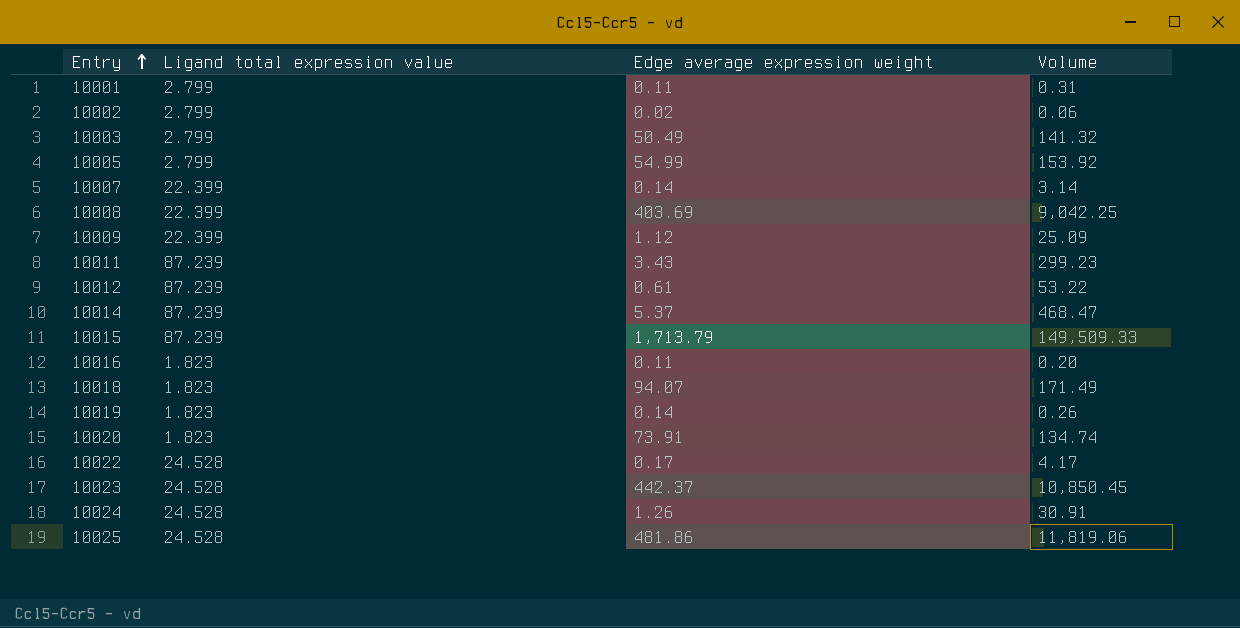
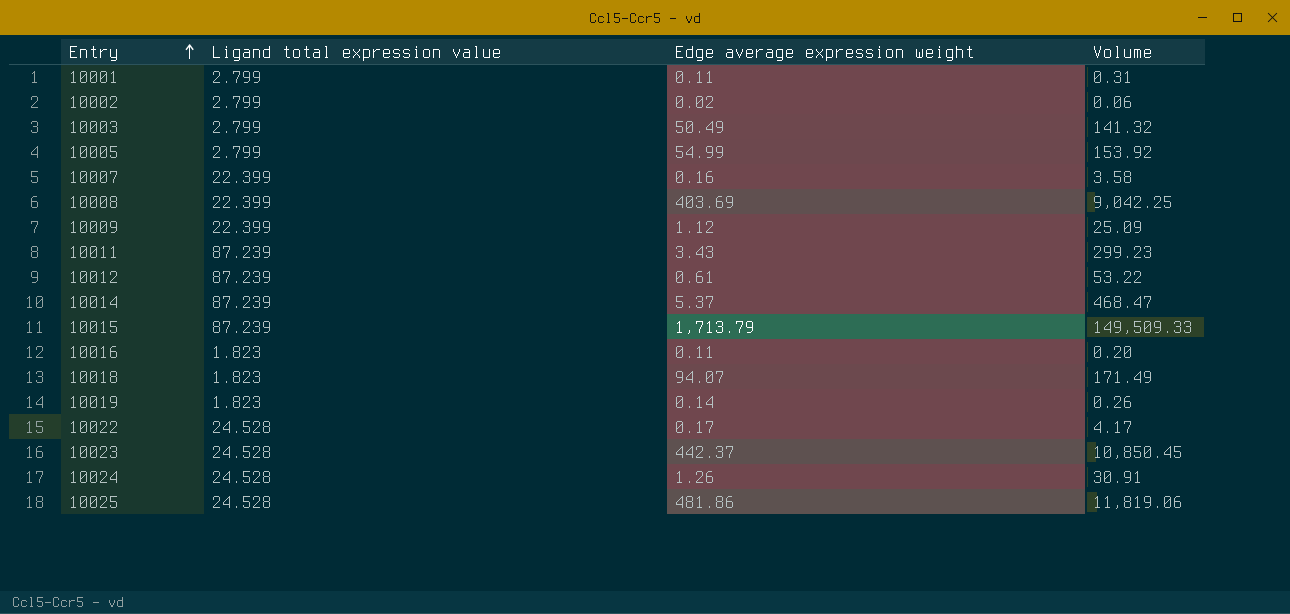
row 10020: 1.823 | 73.91 | 134.74 -> none
10007 | Edge average expression weight: 0.14 -> 0.16
10007 | Volume: 3.14 -> 3.58

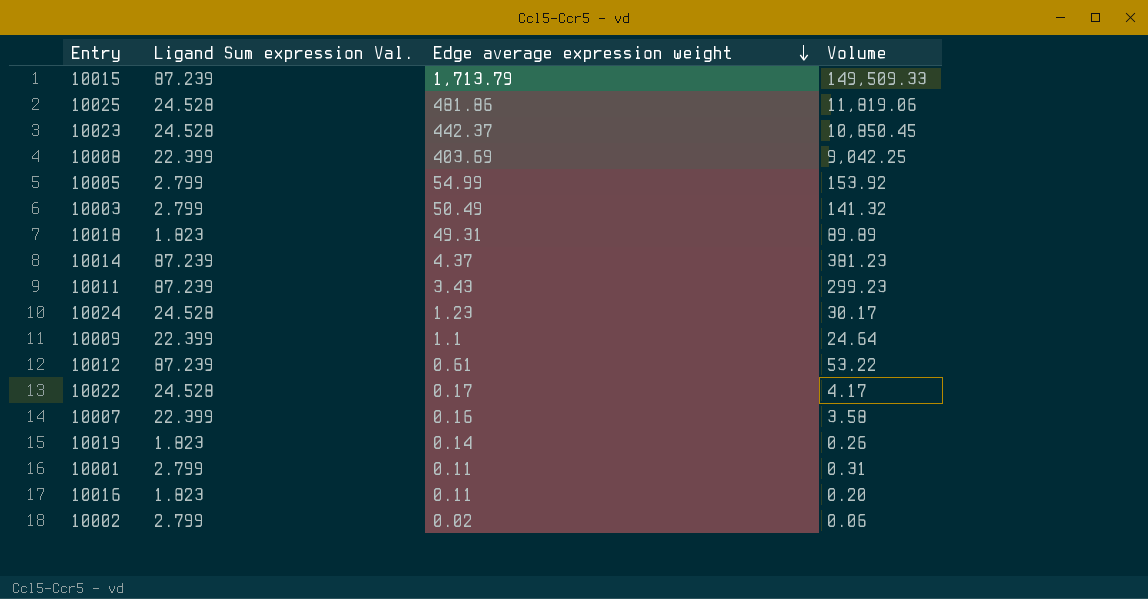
row order: Entry ascending -> Edge average expression weight descending
column name: Ligand total expression value -> Ligand Sum expression Val.
10018 | Edge average expression weight: 94.07 -> 49.31
10018 | Volume: 171.49 -> 89.89
10014 | Edge average expression weight: 5.37 -> 4.37
10014 | Volume: 468.47 -> 381.23
10024 | Edge average expression weight: 1.26 -> 1.23
10024 | Volume: 30.91 -> 30.17
10009 | Edge average expression weight: 1.12 -> 1.1
10009 | Volume: 25.09 -> 24.64

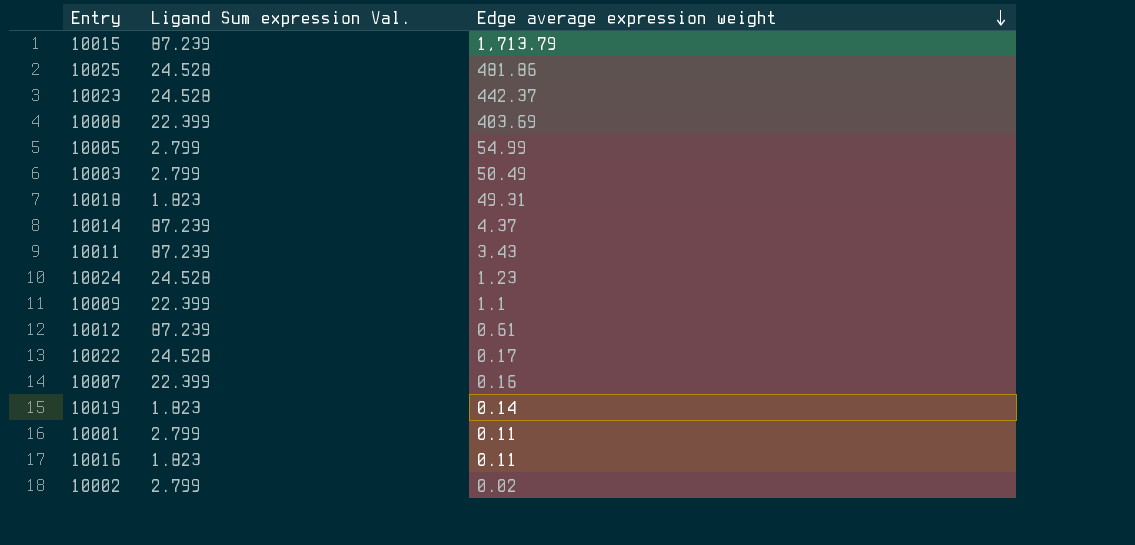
column Volume | formula: [Ligand Sum expression Val.] * [Edge average expression weight] -> none

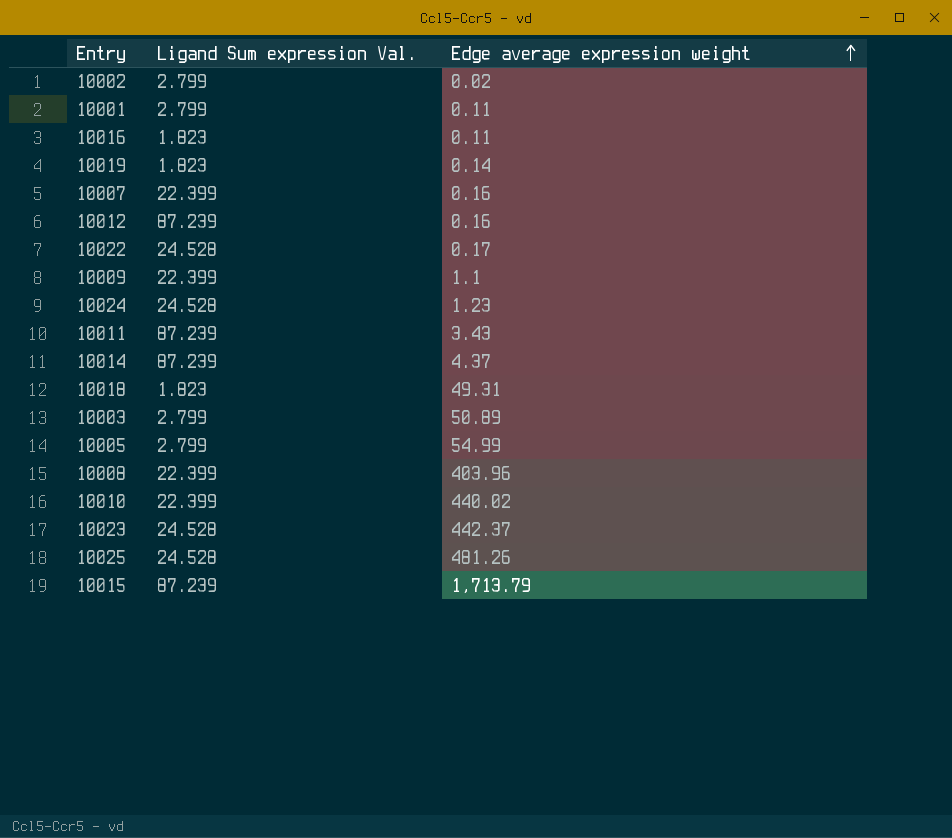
row order: Edge average expression weight descending -> Edge average expression weight ascending
10012 | Edge average expression weight: 0.61 -> 0.16
10003 | Edge average expression weight: 50.49 -> 50.89
10008 | Edge average expression weight: 403.69 -> 403.96
row 10010: none -> 22.399 | 440.02
10025 | Edge average expression weight: 481.86 -> 481.26

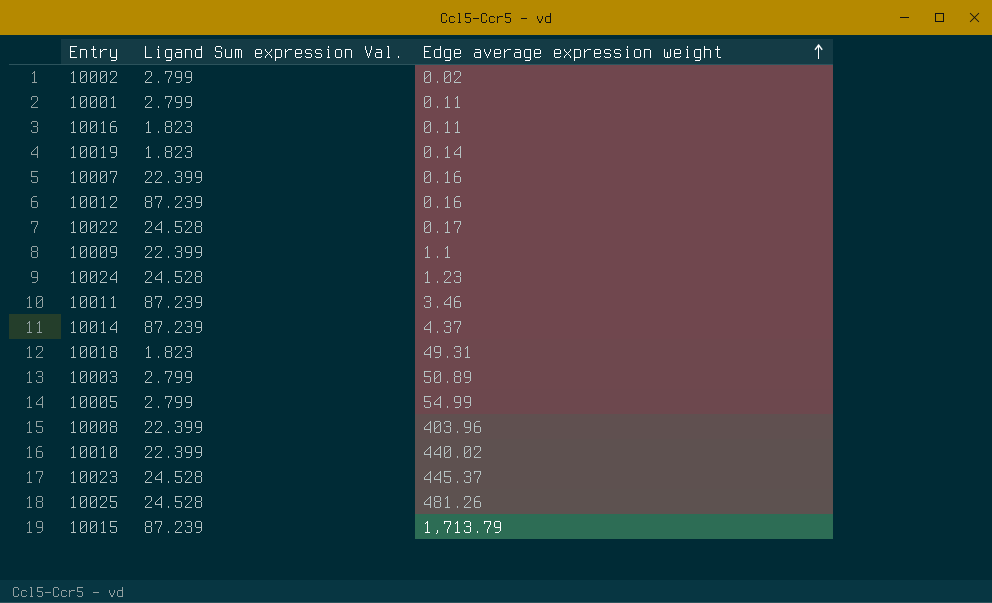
10011 | Edge average expression weight: 3.43 -> 3.46
10023 | Edge average expression weight: 442.37 -> 445.37

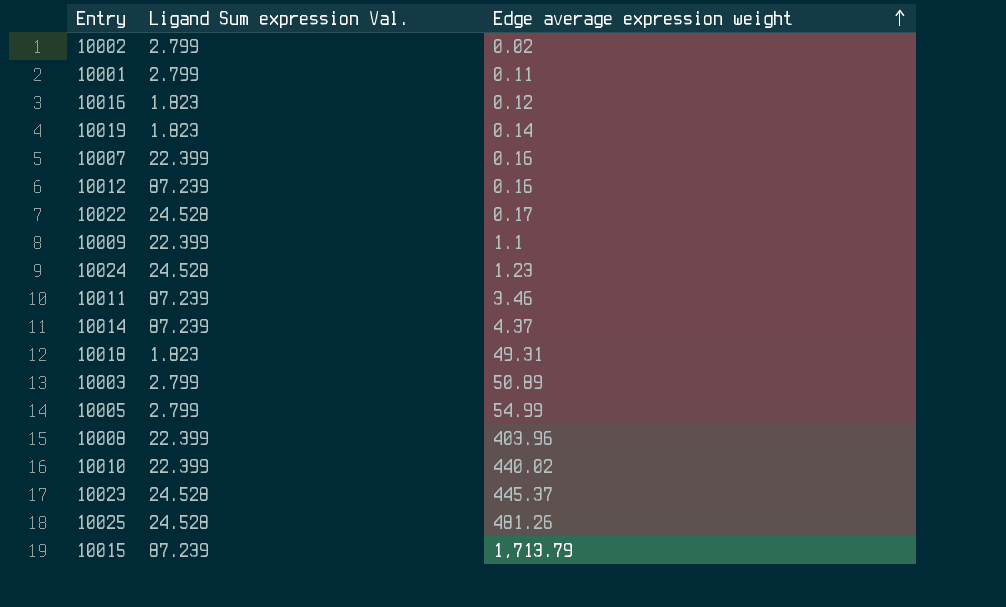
10016 | Edge average expression weight: 0.11 -> 0.12

